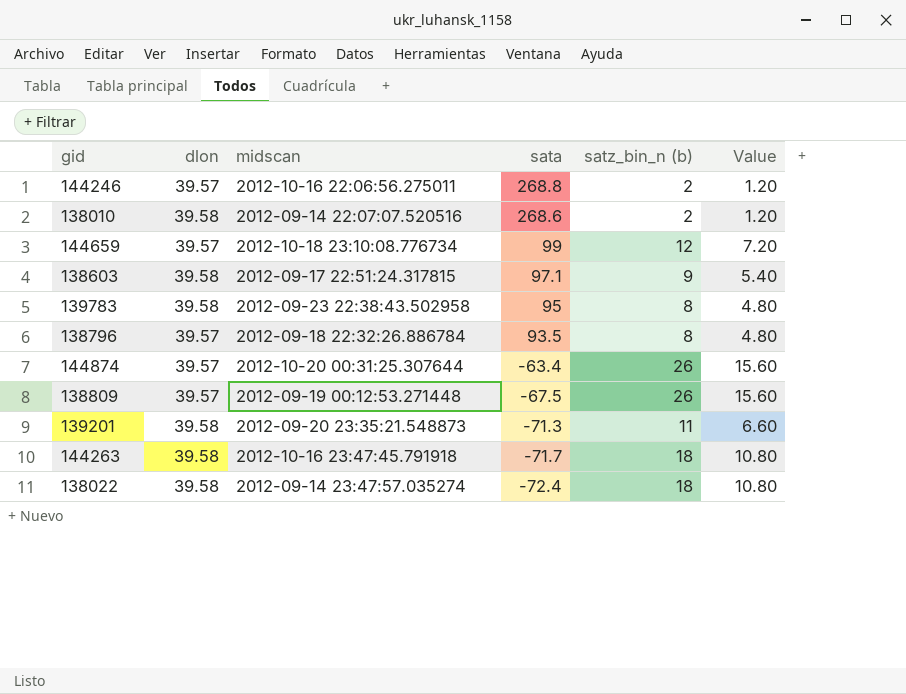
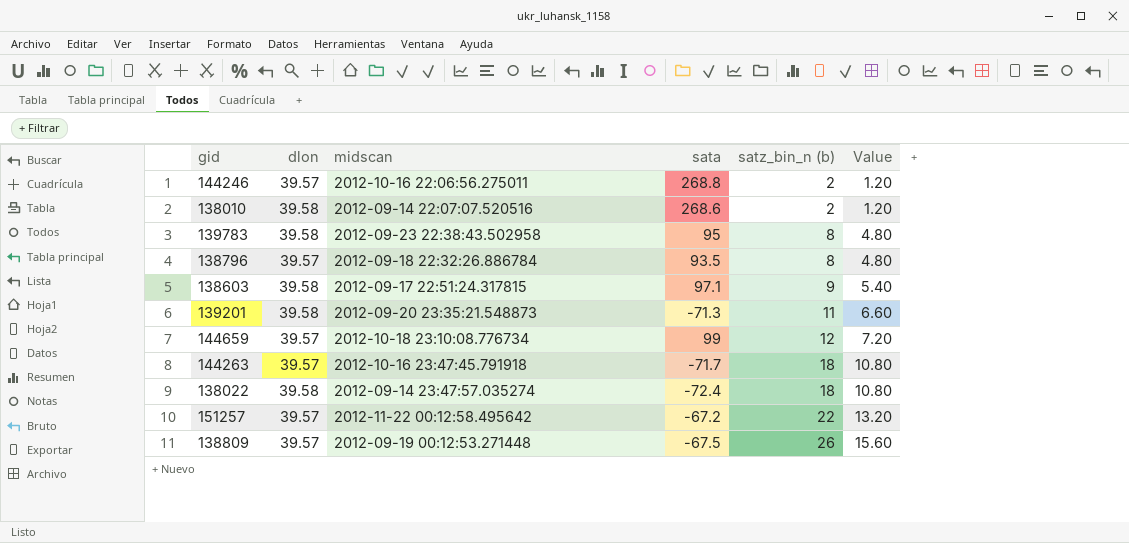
row order: sata descending -> satz_bin_n (b) ascending
row 144874: 39.57 | 2012-10-20 00:31:25.307644 | -63.4 | 26 | 15.60 -> none
144263 | dlon: 39.58 -> 39.57
row 151257: none -> 39.57 | 2012-11-22 00:12:58.495642 | -67.2 | 22 | 13.20

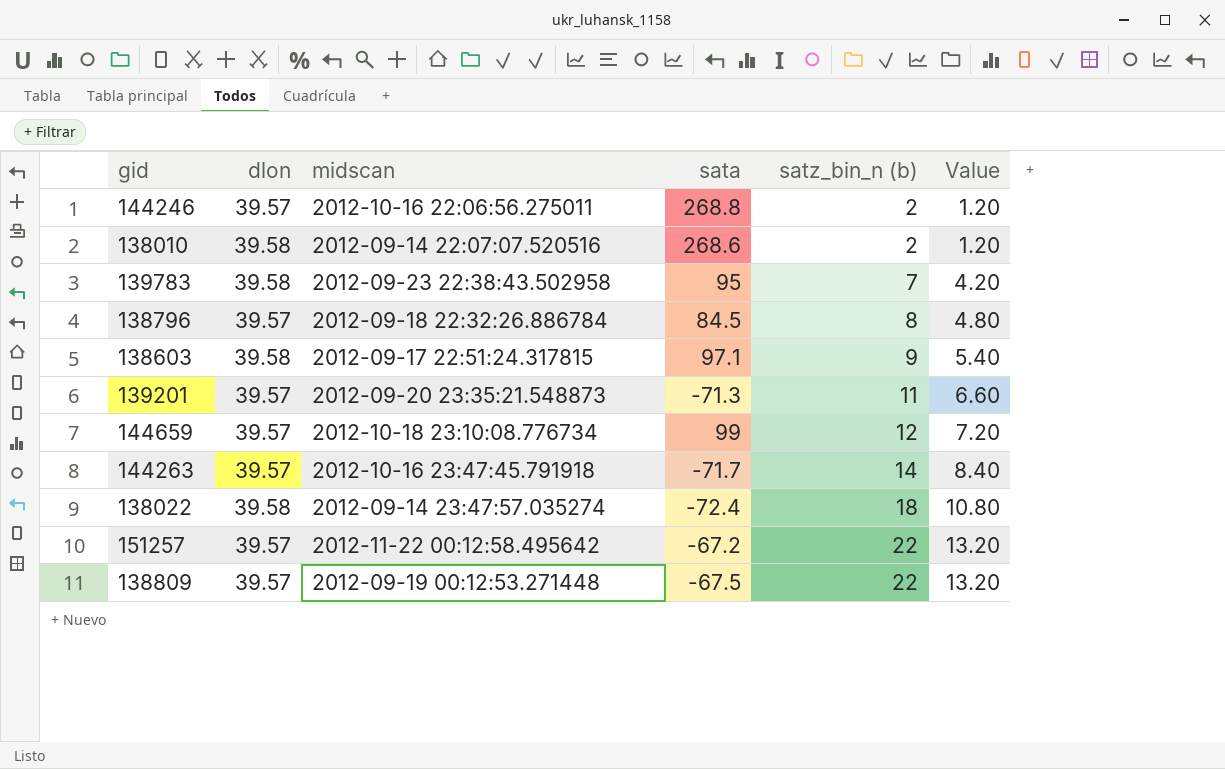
139783 | satz_bin_n (b): 8 -> 7
139783 | Value: 4.80 -> 4.20
138796 | sata: 93.5 -> 84.5
139201 | dlon: 39.58 -> 39.57
144263 | satz_bin_n (b): 18 -> 14
144263 | Value: 10.80 -> 8.40
138809 | satz_bin_n (b): 26 -> 22
138809 | Value: 15.60 -> 13.20

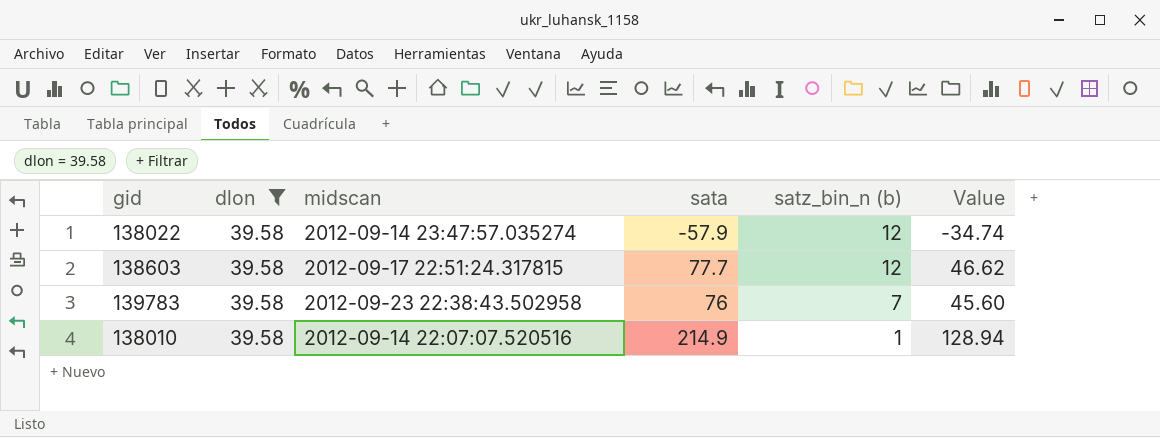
filter: none -> dlon = 39.58
row order: satz_bin_n (b) ascending -> satz_bin_n (b) descending
column Value | formula: [satz_bin_n (b)] * 0.6 -> [sata] * 0.6
138022 | sata: -72.4 -> -57.9
138022 | satz_bin_n (b): 18 -> 12
138603 | sata: 97.1 -> 77.7
138603 | satz_bin_n (b): 9 -> 12
139783 | sata: 95 -> 76
138010 | sata: 268.6 -> 214.9
138010 | satz_bin_n (b): 2 -> 1

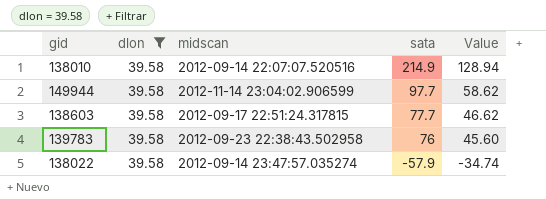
row order: satz_bin_n (b) descending -> sata descending
column satz_bin_n (b) | position: 5 -> none
row 149944: none -> 39.58 | 2012-11-14 23:04:02.906599 | 97.7 | 58.62

